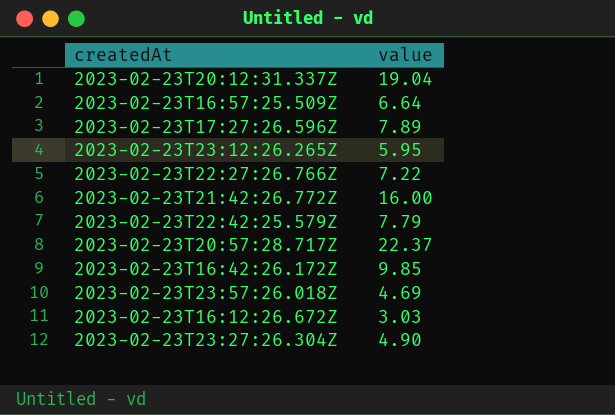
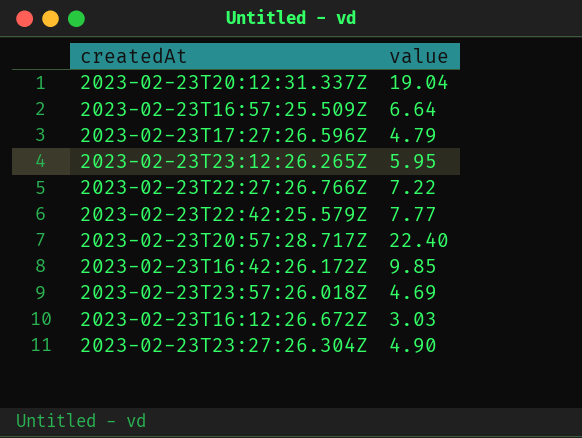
row 2023-02-23T21:42:26.772Z: 16.00 -> none
2023-02-23T17:27:26.596Z | value: 7.89 -> 4.79
2023-02-23T22:42:25.579Z | value: 7.79 -> 7.77
2023-02-23T20:57:28.717Z | value: 22.37 -> 22.40

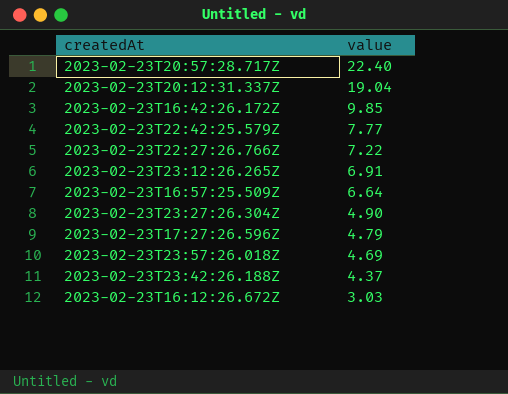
row order: none -> value descending
2023-02-23T23:12:26.265Z | value: 5.95 -> 6.91
row 2023-02-23T23:42:26.188Z: none -> 4.37

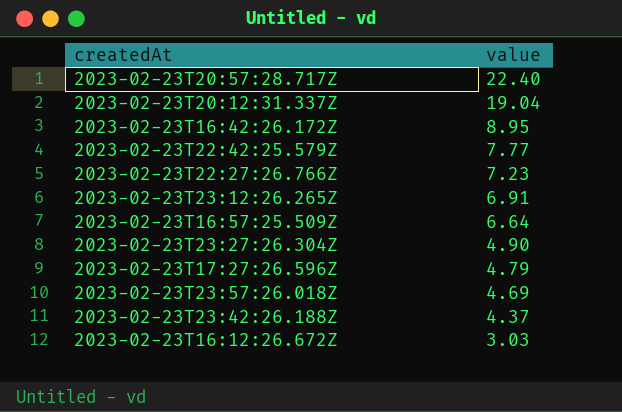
2023-02-23T16:42:26.172Z | value: 9.85 -> 8.95
2023-02-23T22:27:26.766Z | value: 7.22 -> 7.23

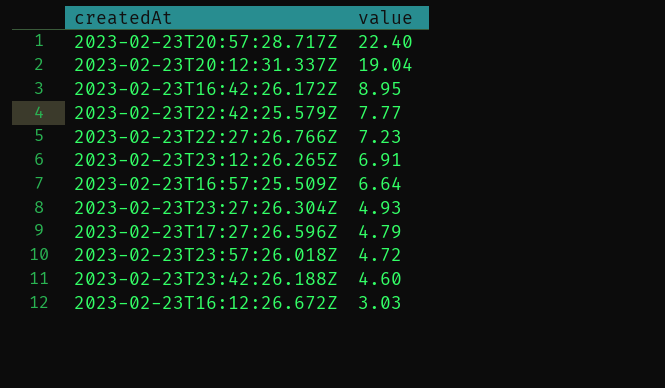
2023-02-23T23:27:26.304Z | value: 4.90 -> 4.93
2023-02-23T23:57:26.018Z | value: 4.69 -> 4.72
2023-02-23T23:42:26.188Z | value: 4.37 -> 4.60

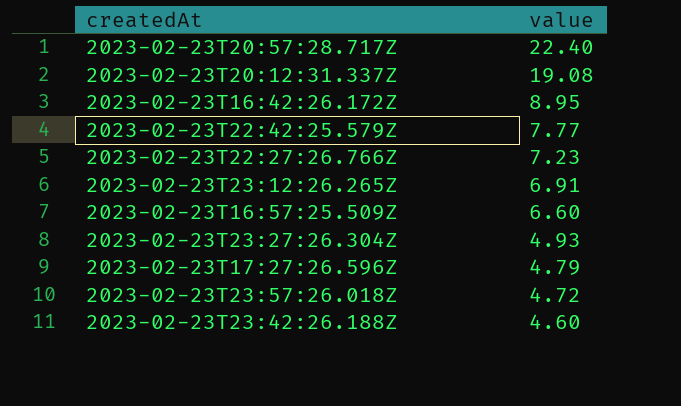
row 2023-02-23T16:12:26.672Z: 3.03 -> none
2023-02-23T20:12:31.337Z | value: 19.04 -> 19.08
2023-02-23T16:57:25.509Z | value: 6.64 -> 6.60

